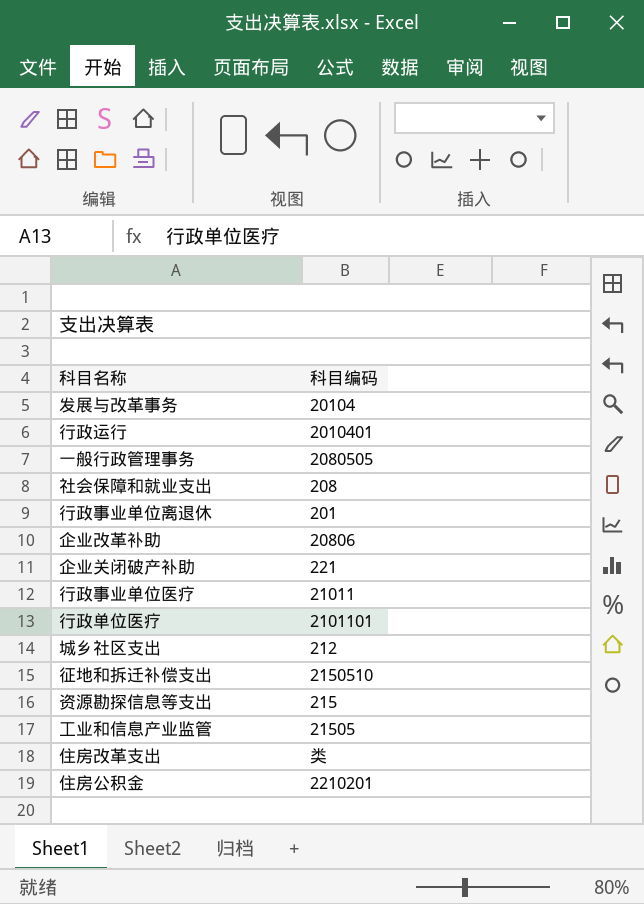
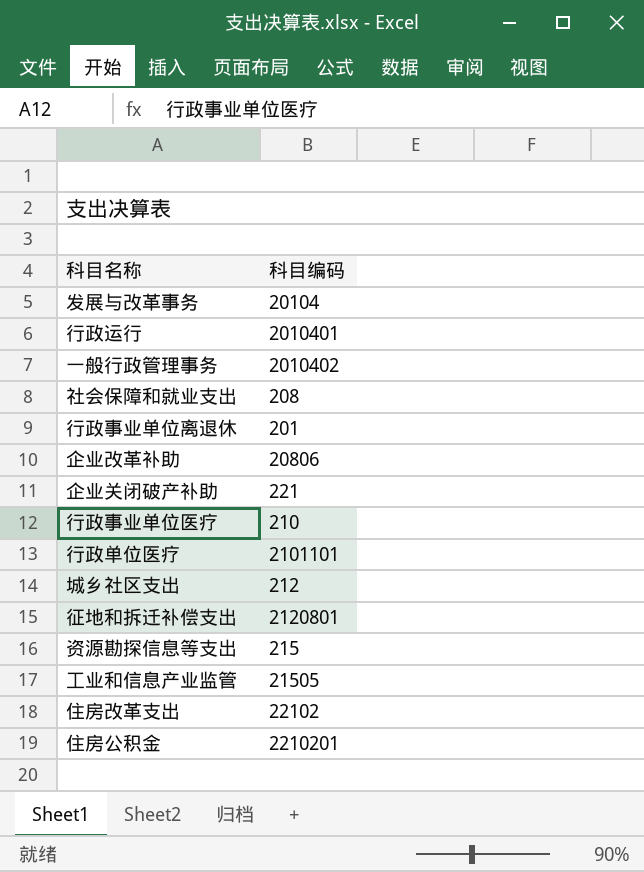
一般行政管理事务 | 科目编码: 2080505 -> 2010402
行政事业单位医疗 | 科目编码: 21011 -> 210
征地和拆迁补偿支出 | 科目编码: 2150510 -> 2120801
住房改革支出 | 科目编码: 类 -> 22102

